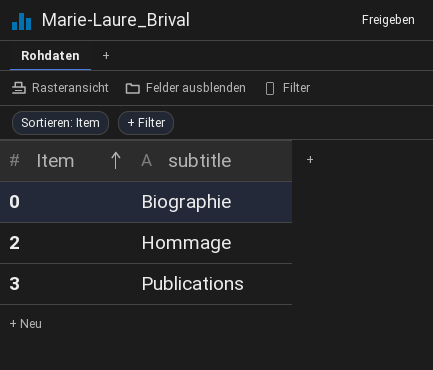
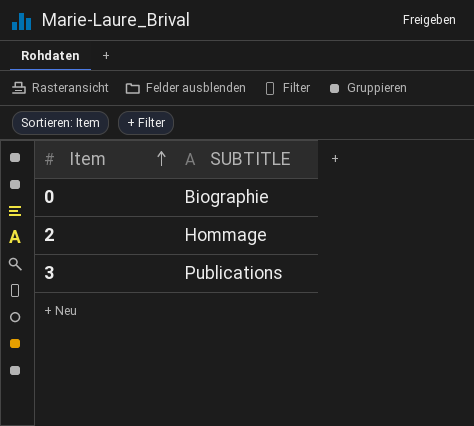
column name: subtitle -> SUBTITLE

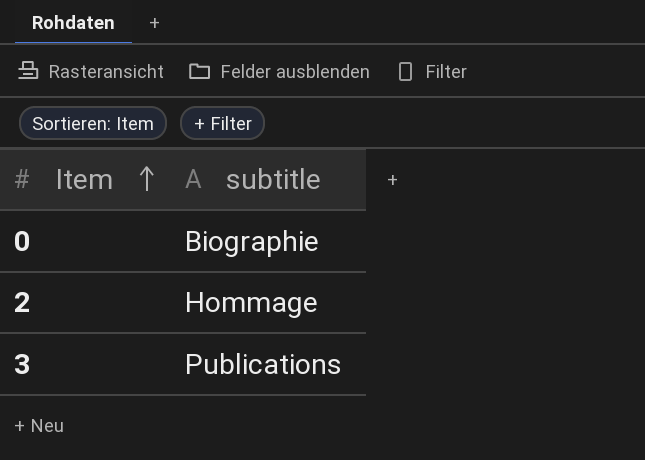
column name: SUBTITLE -> subtitle

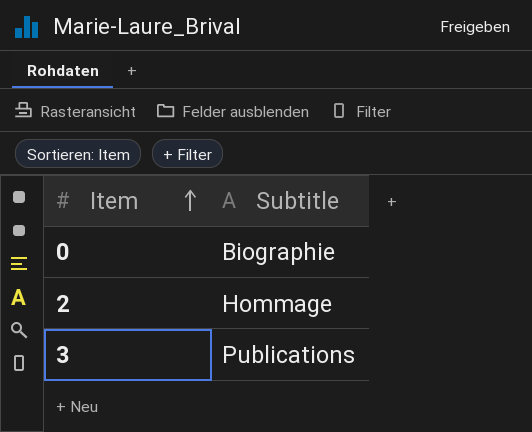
column name: subtitle -> Subtitle

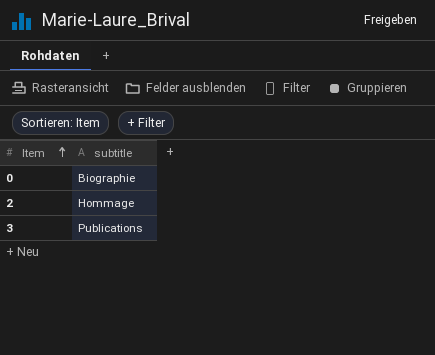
column name: Subtitle -> subtitle

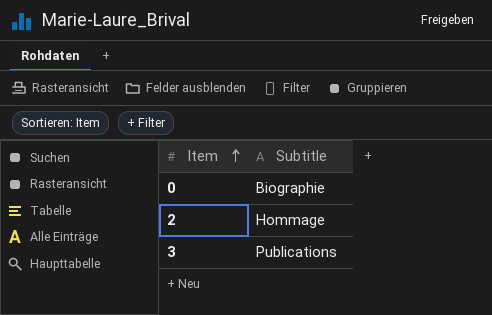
column name: subtitle -> Subtitle

